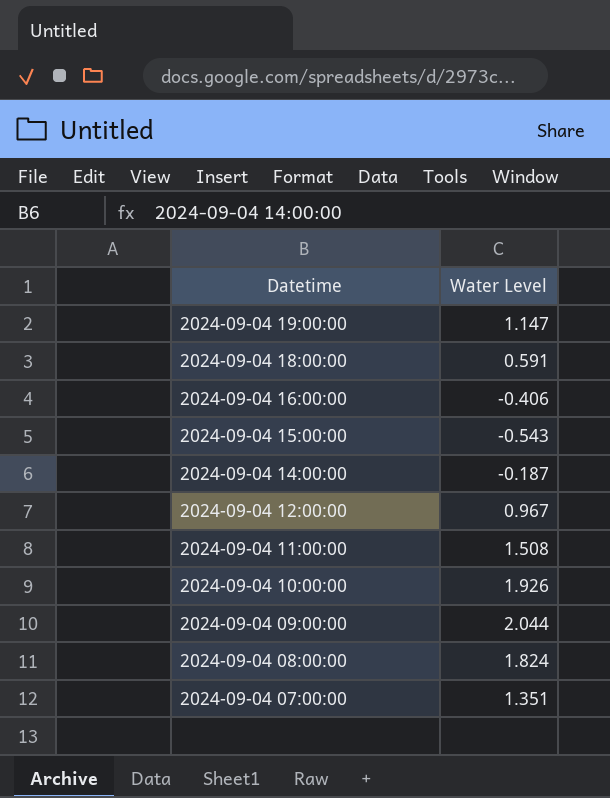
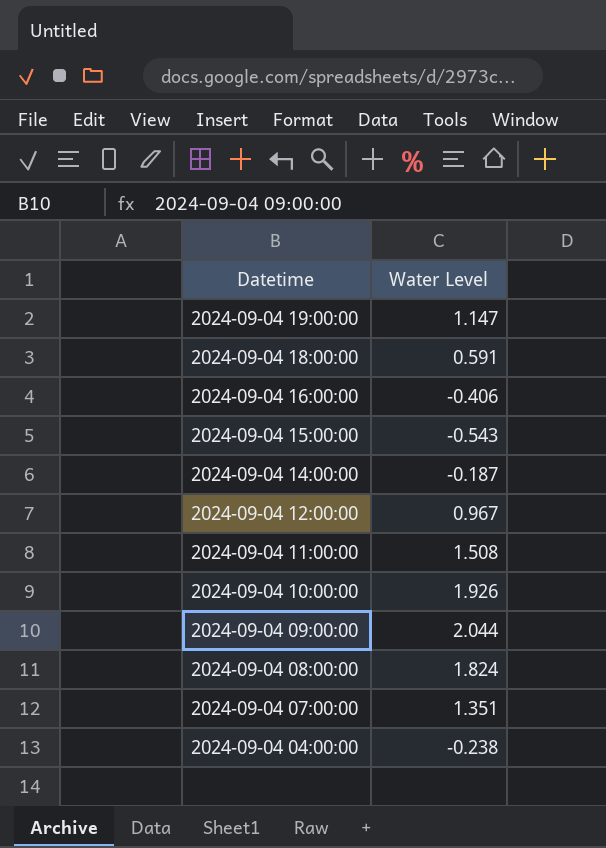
row 2024-09-04 04:00:00: none -> -0.238

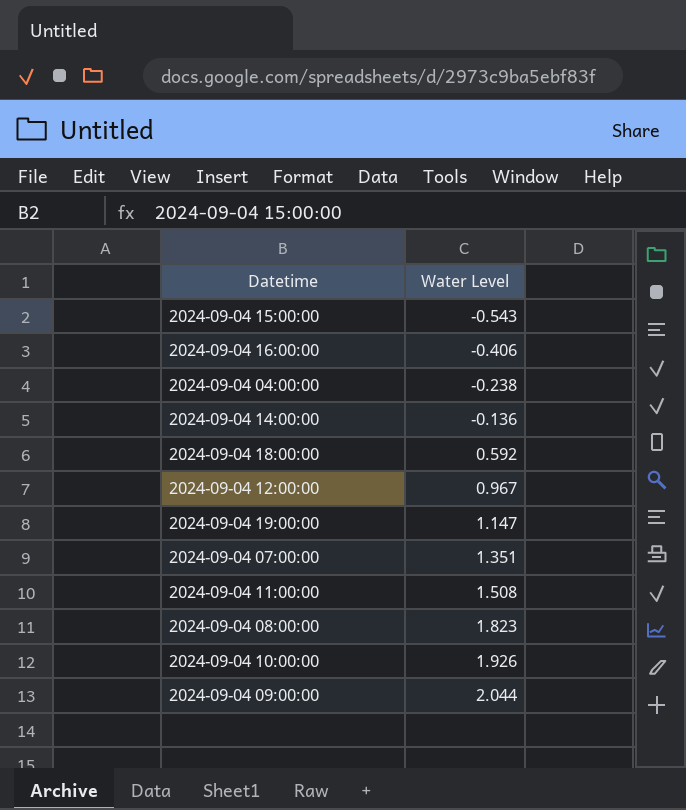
row order: Datetime descending -> Water Level ascending
2024-09-04 14:00:00 | Water Level: -0.187 -> -0.136
2024-09-04 18:00:00 | Water Level: 0.591 -> 0.592
2024-09-04 08:00:00 | Water Level: 1.824 -> 1.823

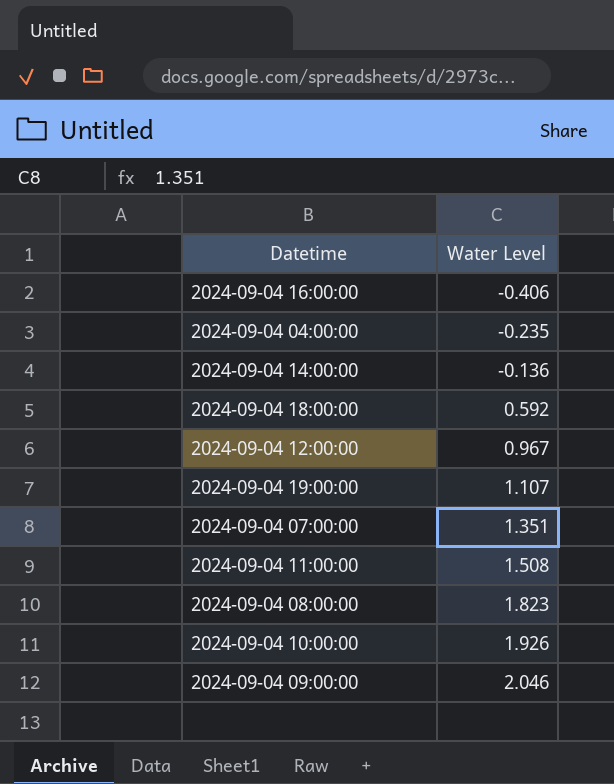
row 2024-09-04 15:00:00: -0.543 -> none
2024-09-04 04:00:00 | Water Level: -0.238 -> -0.235
2024-09-04 19:00:00 | Water Level: 1.147 -> 1.107
2024-09-04 09:00:00 | Water Level: 2.044 -> 2.046

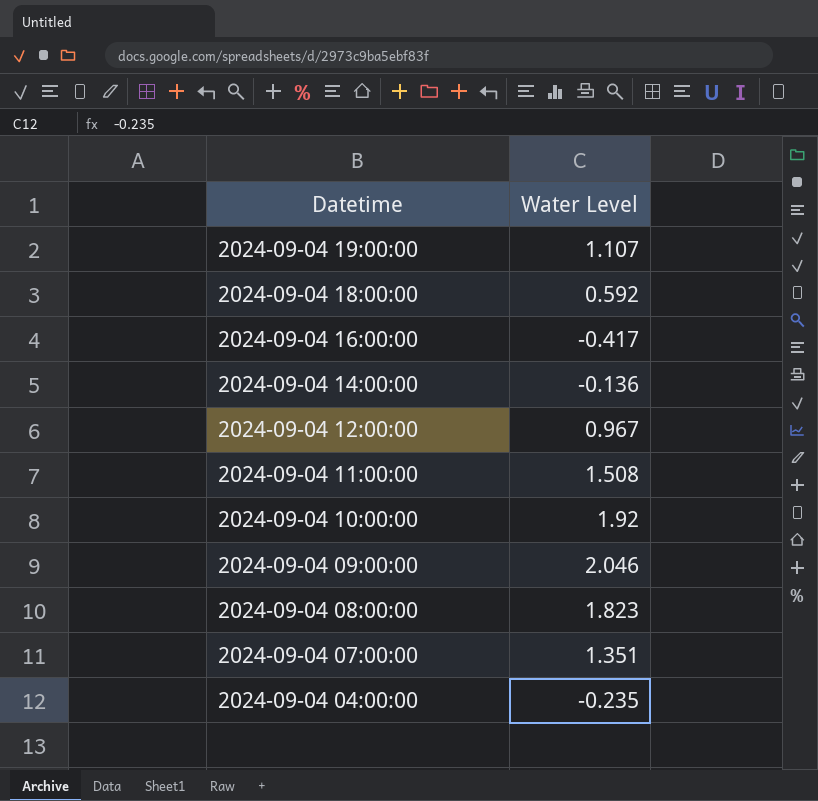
row order: Water Level ascending -> Datetime descending
2024-09-04 16:00:00 | Water Level: -0.406 -> -0.417
2024-09-04 10:00:00 | Water Level: 1.926 -> 1.92

